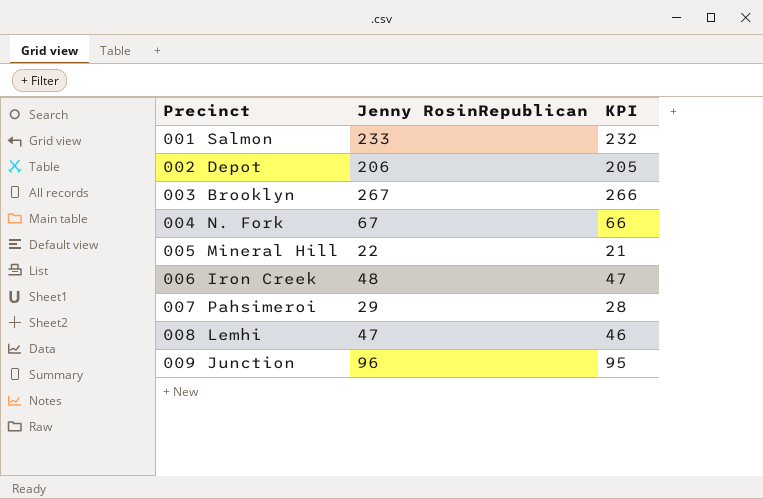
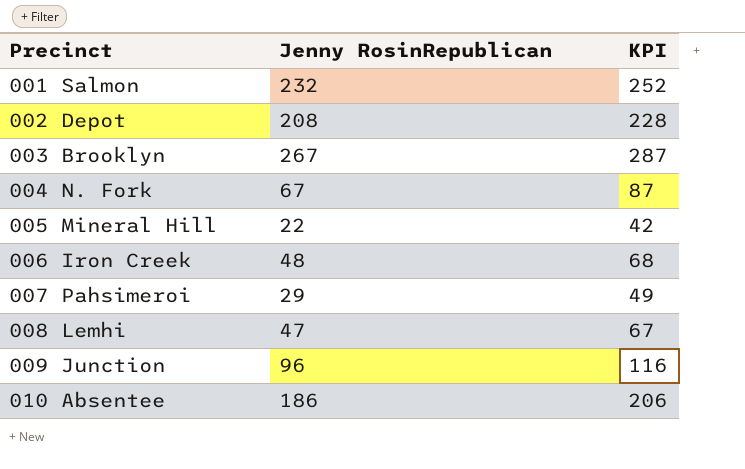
column KPI | formula: [Jenny RosinRepublican] - 1 -> [Jenny RosinRepublican] + 20
001 Salmon | Jenny RosinRepublican: 233 -> 232
002 Depot | Jenny RosinRepublican: 206 -> 208
row 010 Absentee: none -> 186 | 206

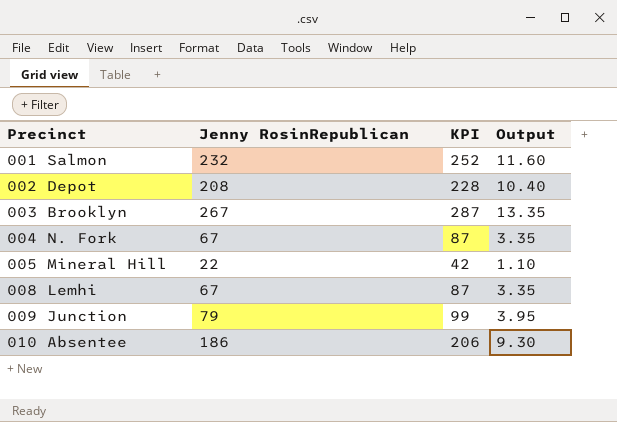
column Output | formula: none -> [Jenny RosinRepublican] * 0.05
row 006 Iron Creek: 48 | 68 -> none
row 007 Pahsimeroi: 29 | 49 -> none
008 Lemhi | Jenny RosinRepublican: 47 -> 67
008 Lemhi | KPI: 67 -> 87
009 Junction | Jenny RosinRepublican: 96 -> 79
009 Junction | KPI: 116 -> 99

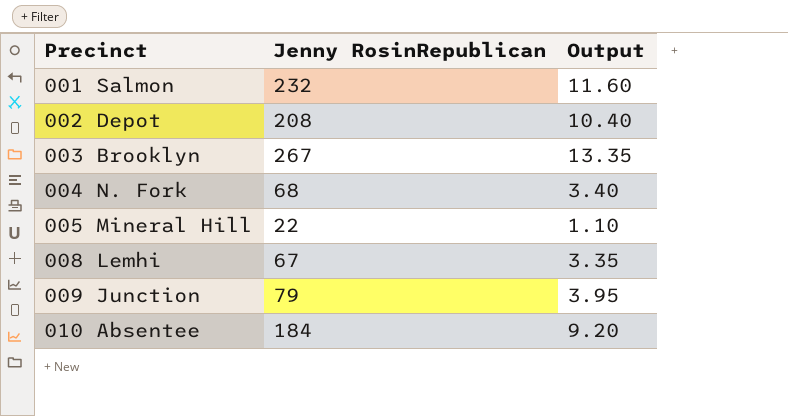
column KPI | formula: [Jenny RosinRepublican] + 20 -> none
004 N. Fork | Jenny RosinRepublican: 67 -> 68
004 N. Fork | Output: 3.35 -> 3.40
010 Absentee | Jenny RosinRepublican: 186 -> 184
010 Absentee | Output: 9.30 -> 9.20

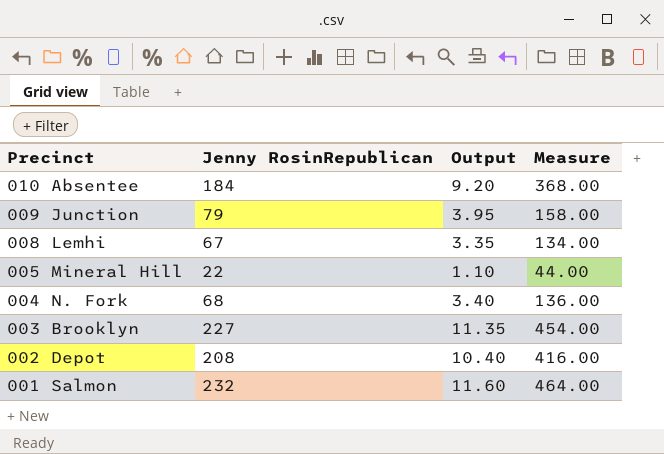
row order: Precinct ascending -> Precinct descending
column Measure | formula: none -> [Jenny RosinRepublican] * 2
003 Brooklyn | Jenny RosinRepublican: 267 -> 227
003 Brooklyn | Output: 13.35 -> 11.35

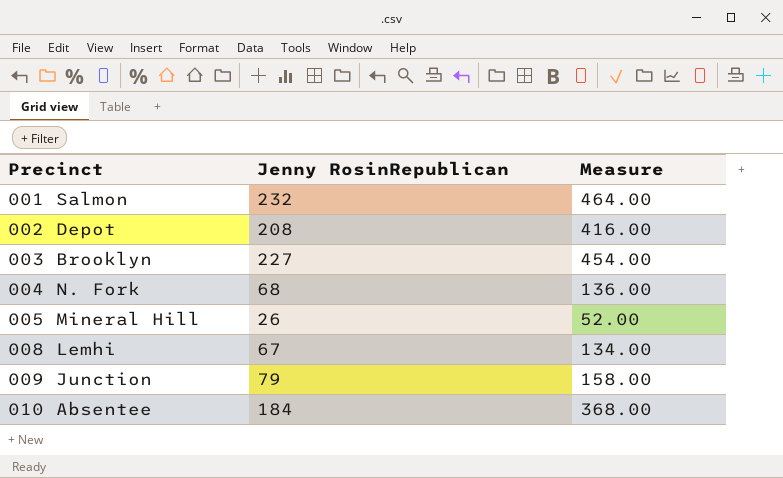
row order: Precinct descending -> Precinct ascending
column Output | formula: [Jenny RosinRepublican] * 0.05 -> none
005 Mineral Hill | Jenny RosinRepublican: 22 -> 26
005 Mineral Hill | Measure: 44.00 -> 52.00

